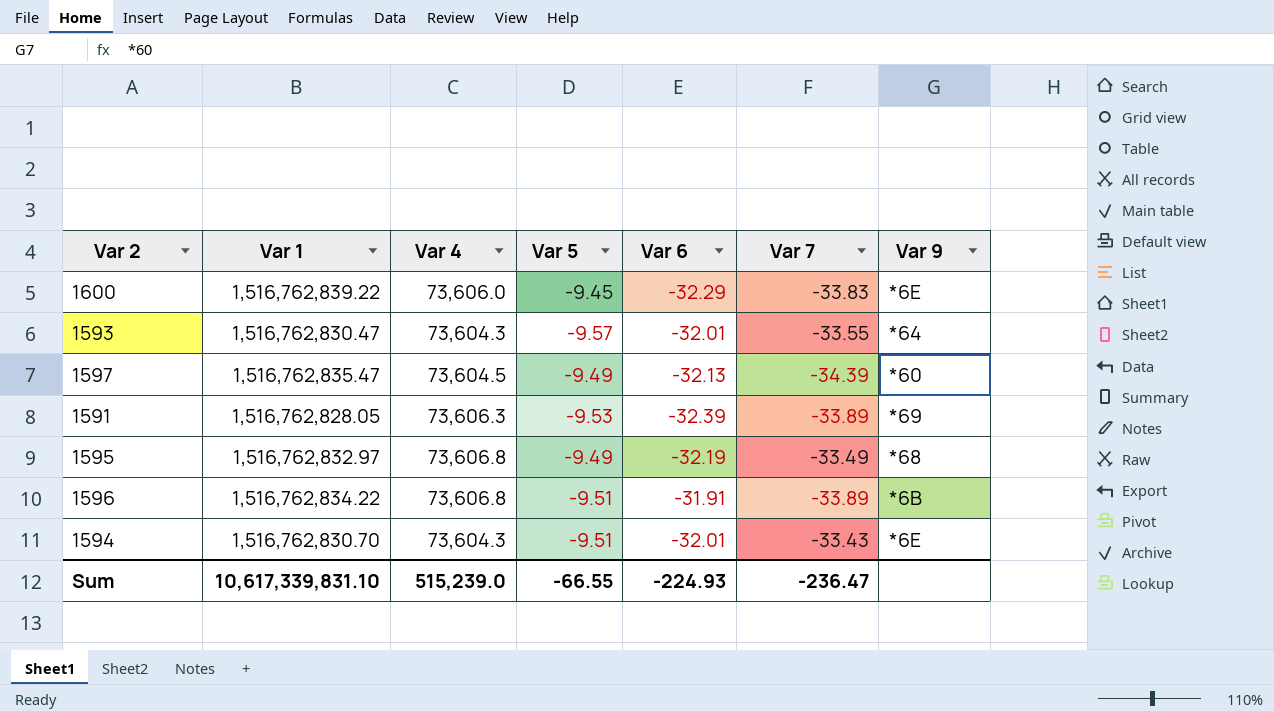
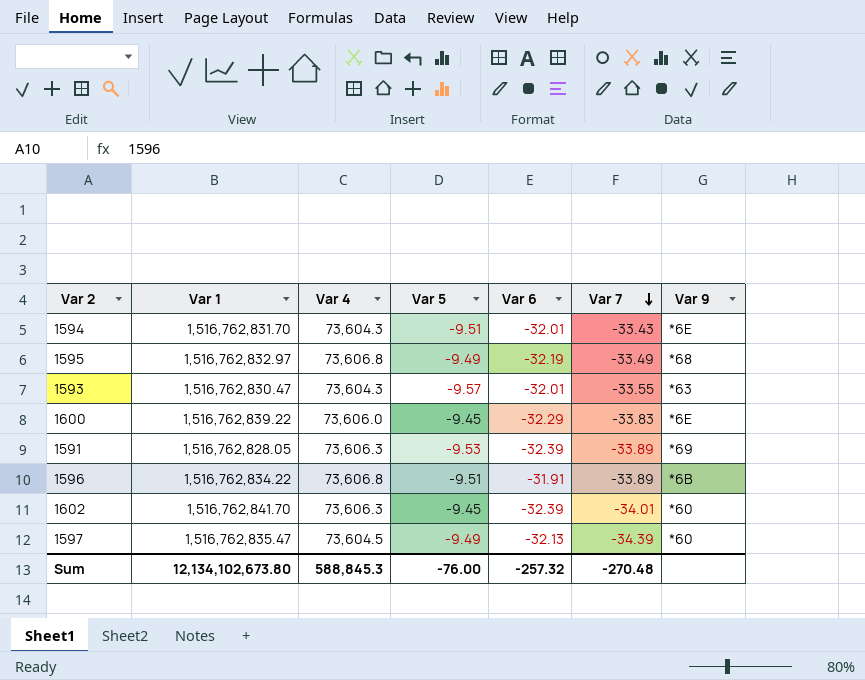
row order: none -> Var 7 descending
1594 | Var 1: 1,516,762,830.70 -> 1,516,762,831.70
1593 | Var 9: *64 -> *63
row 1602: none -> 1,516,762,841.70 | 73,606.3 | -9.45 | -32.39 | -34.01 | *60
Sum | Var 1: 10,617,339,831.10 -> 12,134,102,673.80
Sum | Var 4: 515,239.0 -> 588,845.3
Sum | Var 5: -66.55 -> -76.00
Sum | Var 6: -224.93 -> -257.32
Sum | Var 7: -236.47 -> -270.48

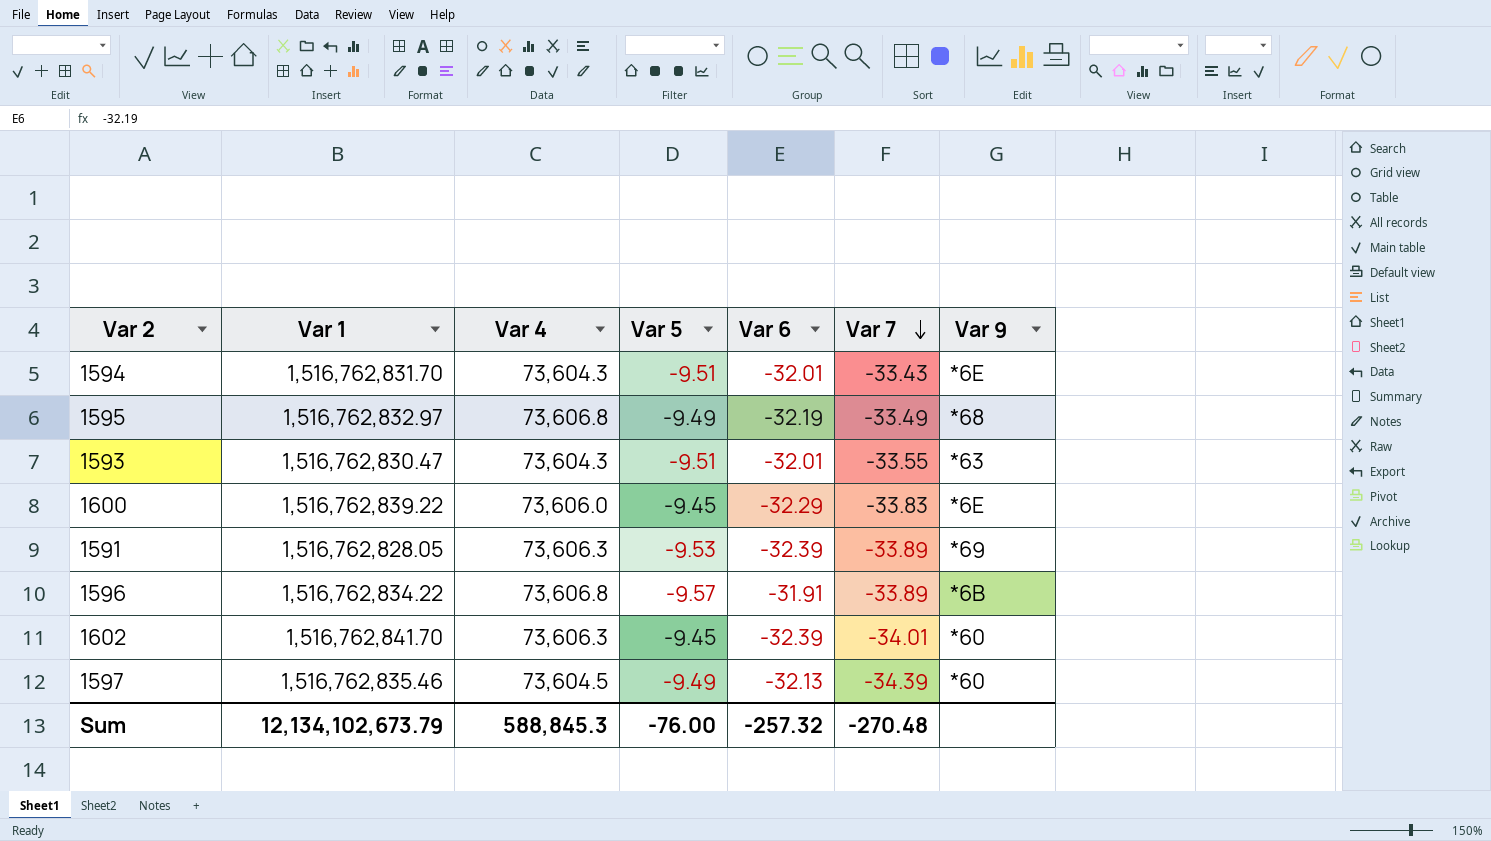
1593 | Var 5: -9.57 -> -9.51
1596 | Var 5: -9.51 -> -9.57
1597 | Var 1: 1,516,762,835.47 -> 1,516,762,835.46
Sum | Var 1: 12,134,102,673.80 -> 12,134,102,673.79

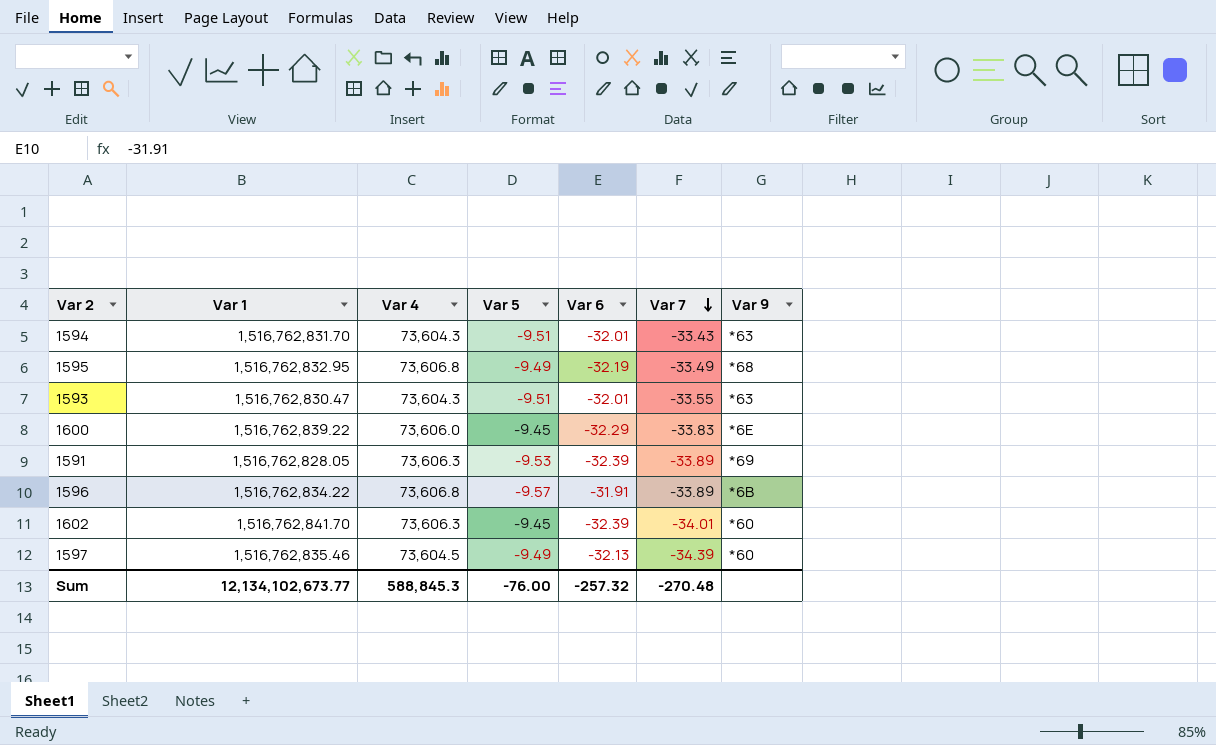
1594 | Var 9: *6E -> *63
1595 | Var 1: 1,516,762,832.97 -> 1,516,762,832.95
Sum | Var 1: 12,134,102,673.79 -> 12,134,102,673.77

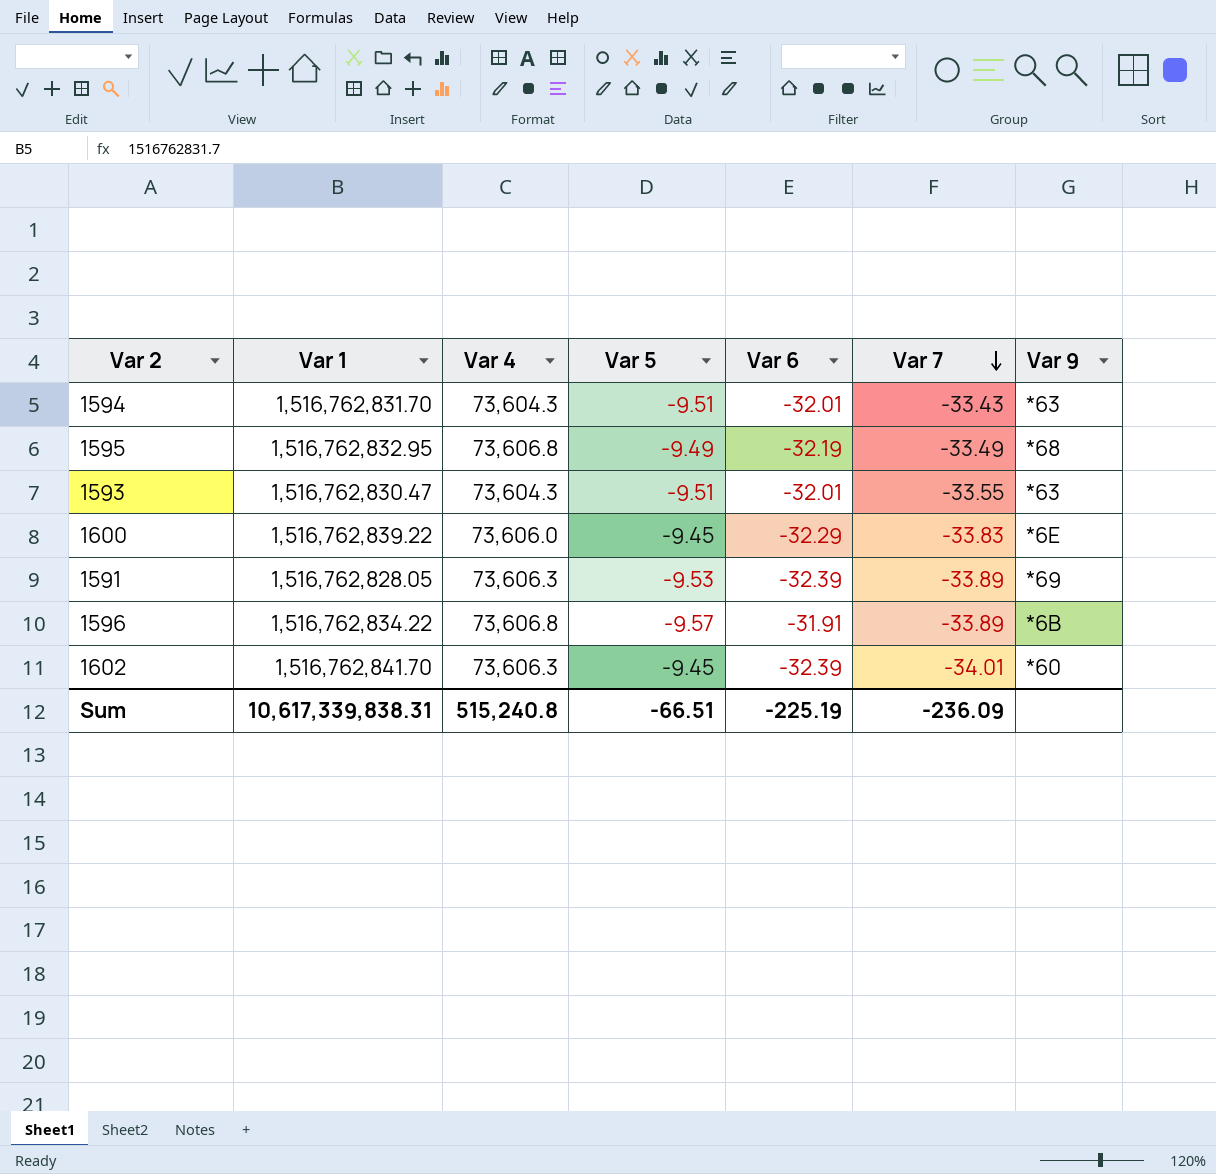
row 1597: 1,516,762,835.46 | 73,604.5 | -9.49 | -32.13 | -34.39 | *60 -> none
Sum | Var 1: 12,134,102,673.77 -> 10,617,339,838.31
Sum | Var 4: 588,845.3 -> 515,240.8
Sum | Var 5: -76.00 -> -66.51
Sum | Var 6: -257.32 -> -225.19
Sum | Var 7: -270.48 -> -236.09

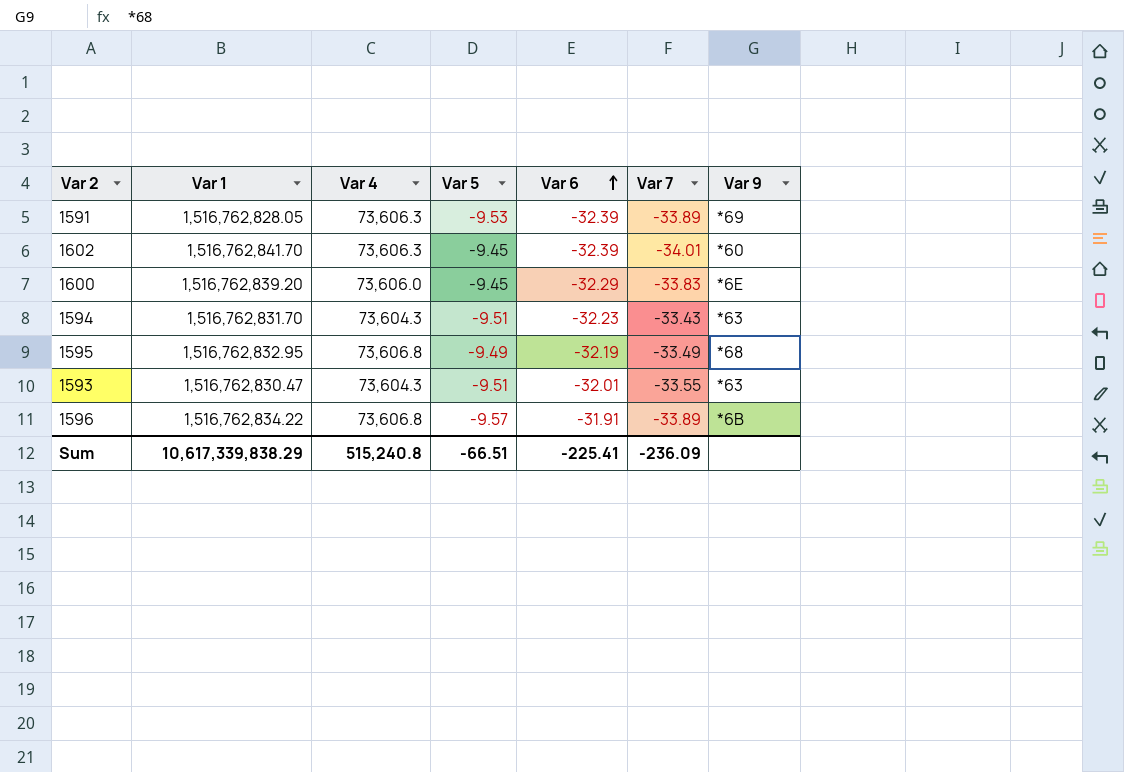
row order: Var 7 descending -> Var 6 ascending
1600 | Var 1: 1,516,762,839.22 -> 1,516,762,839.20
1594 | Var 6: -32.01 -> -32.23
Sum | Var 1: 10,617,339,838.31 -> 10,617,339,838.29
Sum | Var 6: -225.19 -> -225.41

